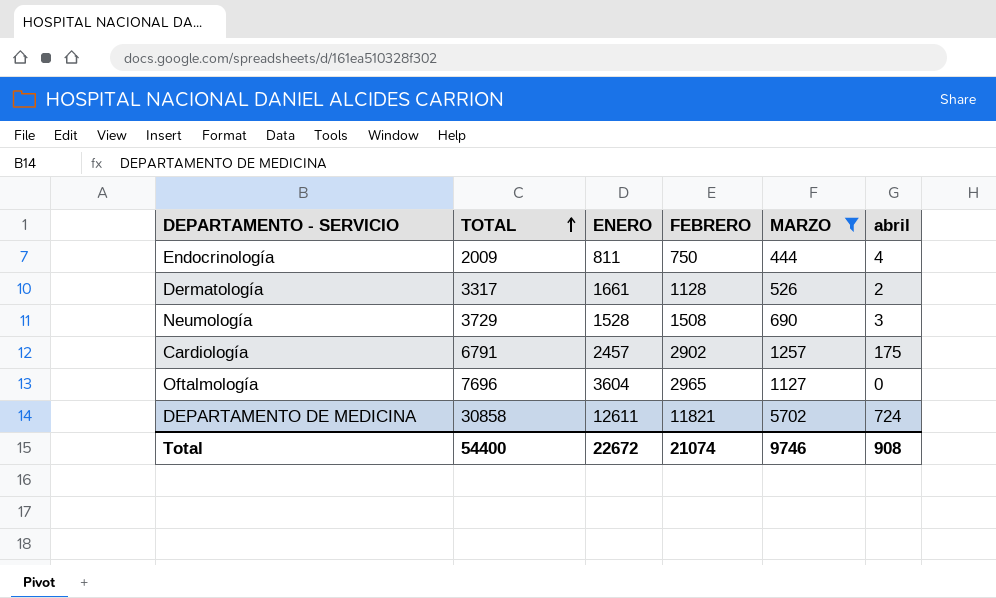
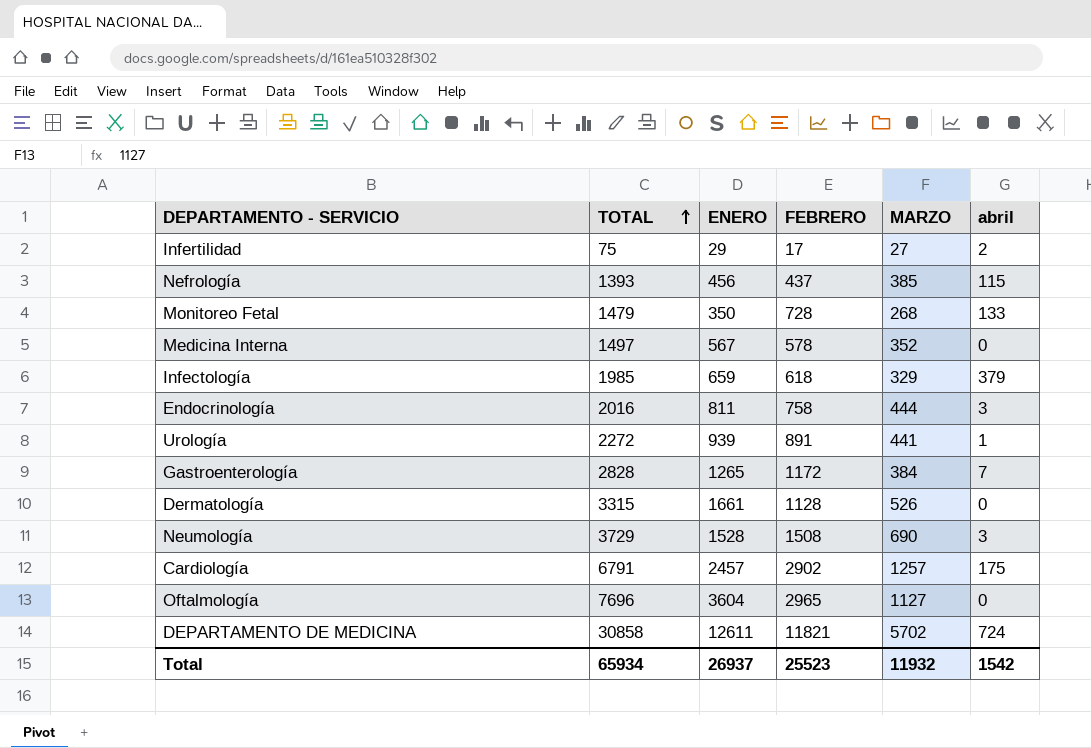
filter: MARZO >= 444 -> none
Endocrinología | TOTAL: 2009 -> 2016
Endocrinología | FEBRERO: 750 -> 758
Endocrinología | abril: 4 -> 3
Dermatología | TOTAL: 3317 -> 3315
Dermatología | abril: 2 -> 0
Total | TOTAL: 54400 -> 65934
Total | ENERO: 22672 -> 26937
Total | FEBRERO: 21074 -> 25523
Total | MARZO: 9746 -> 11932
Total | abril: 908 -> 1542

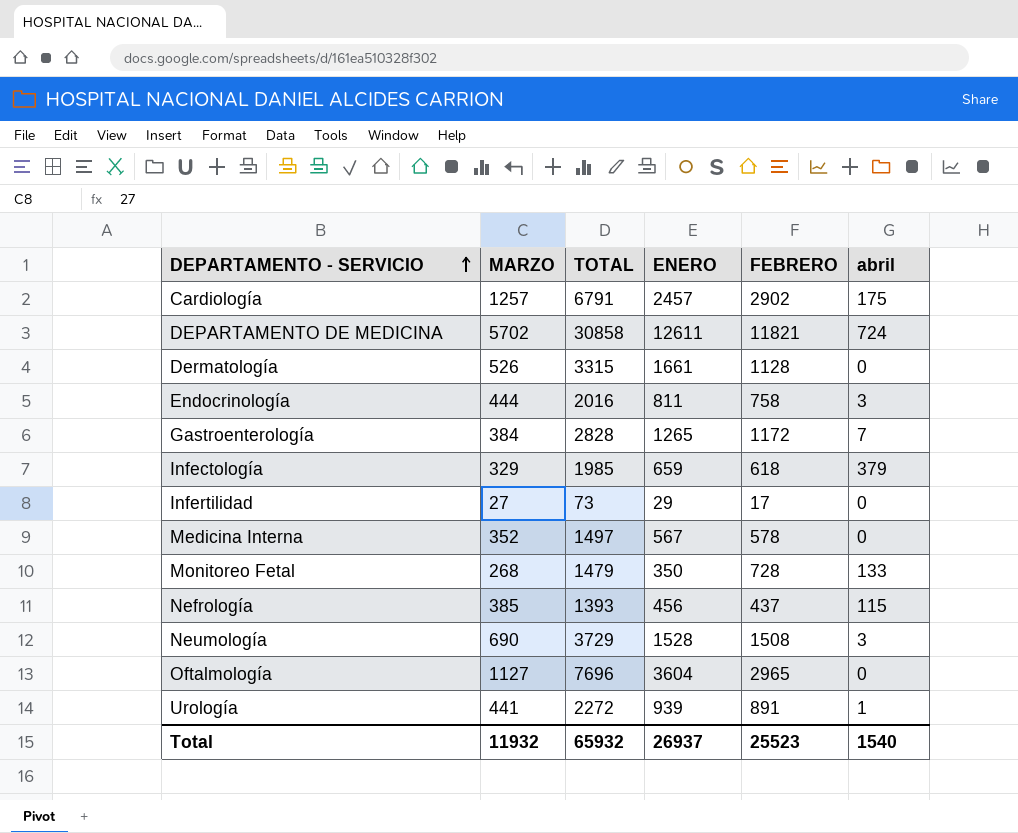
row order: TOTAL ascending -> DEPARTAMENTO - SERVICIO ascending
column MARZO | position: 5 -> 2
Infertilidad | TOTAL: 75 -> 73
Infertilidad | abril: 2 -> 0
Total | TOTAL: 65934 -> 65932
Total | abril: 1542 -> 1540

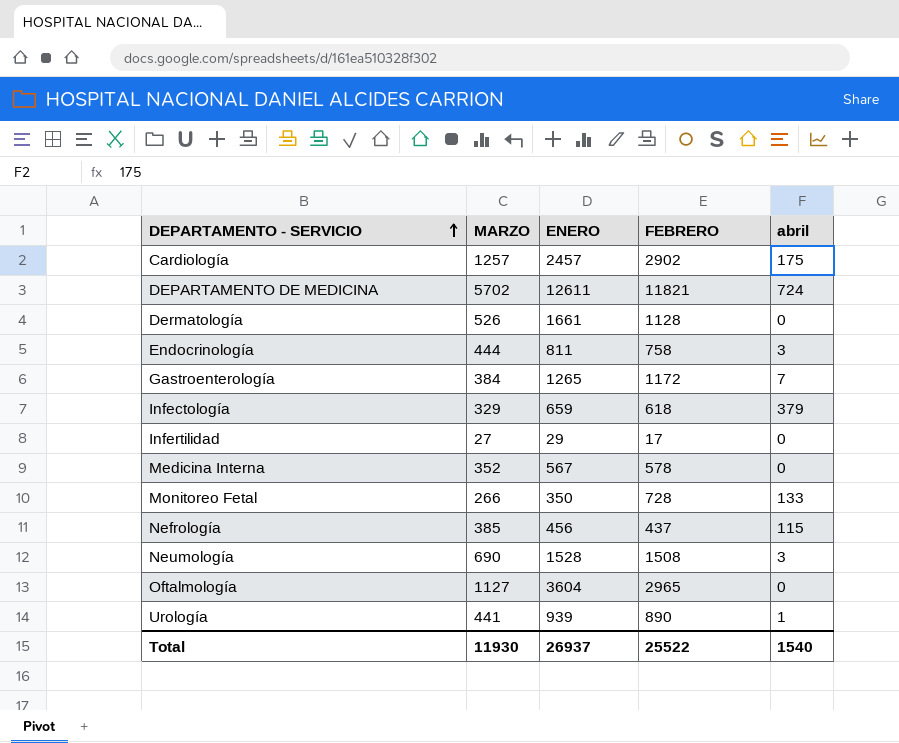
column TOTAL | formula: [MARZO] + [ENERO] + [FEBRERO] + [abril] -> none
Monitoreo Fetal | MARZO: 268 -> 266
Urología | FEBRERO: 891 -> 890
Total | MARZO: 11932 -> 11930
Total | FEBRERO: 25523 -> 25522

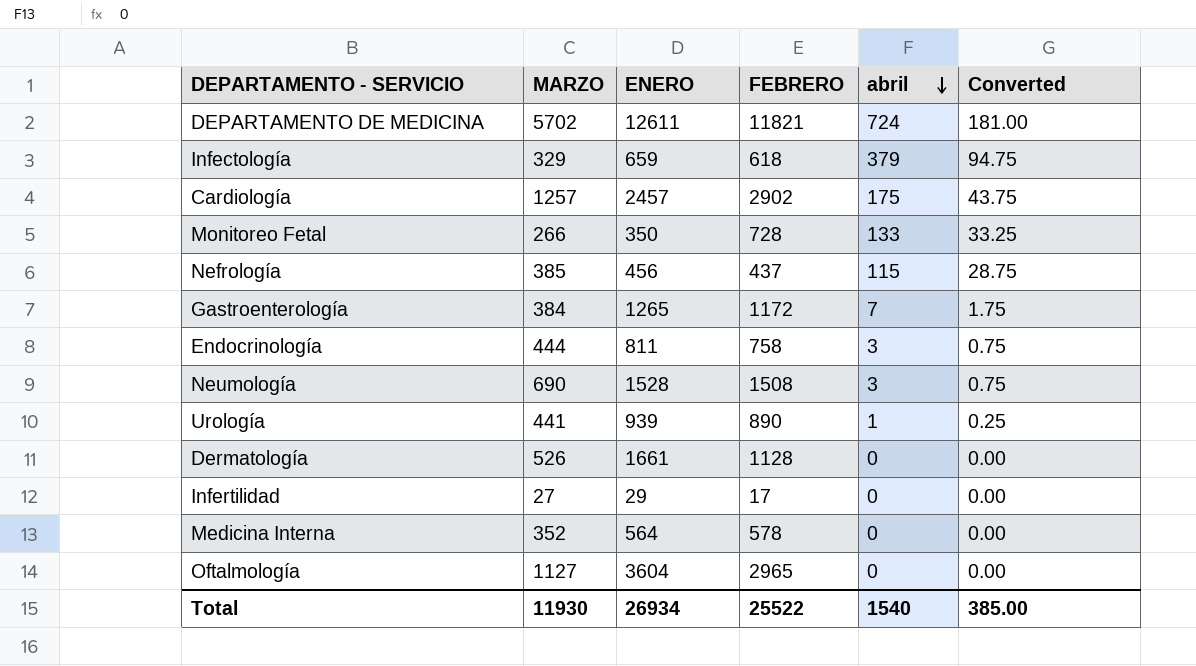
row order: DEPARTAMENTO - SERVICIO ascending -> abril descending
column Converted | formula: none -> [abril] * 0.25
Medicina Interna | ENERO: 567 -> 564
Total | ENERO: 26937 -> 26934

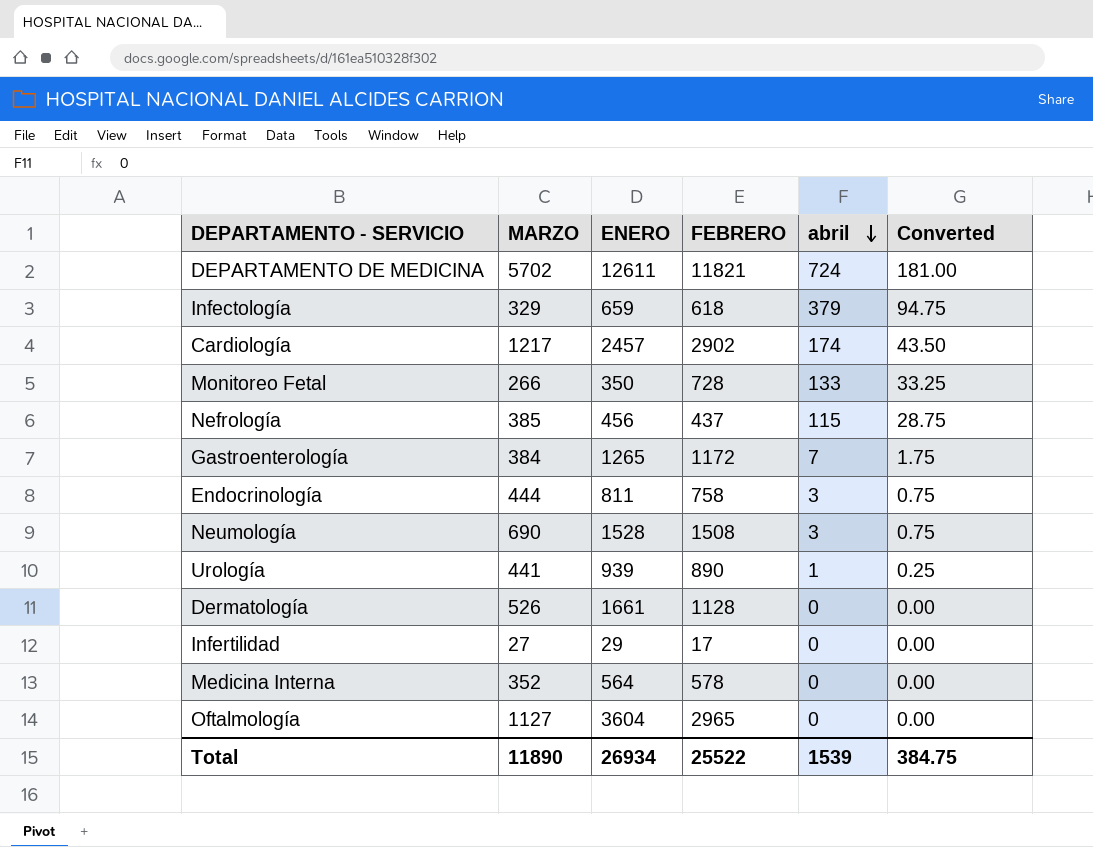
Cardiología | MARZO: 1257 -> 1217
Cardiología | abril: 175 -> 174
Cardiología | Converted: 43.75 -> 43.50
Total | MARZO: 11930 -> 11890
Total | abril: 1540 -> 1539
Total | Converted: 385.00 -> 384.75

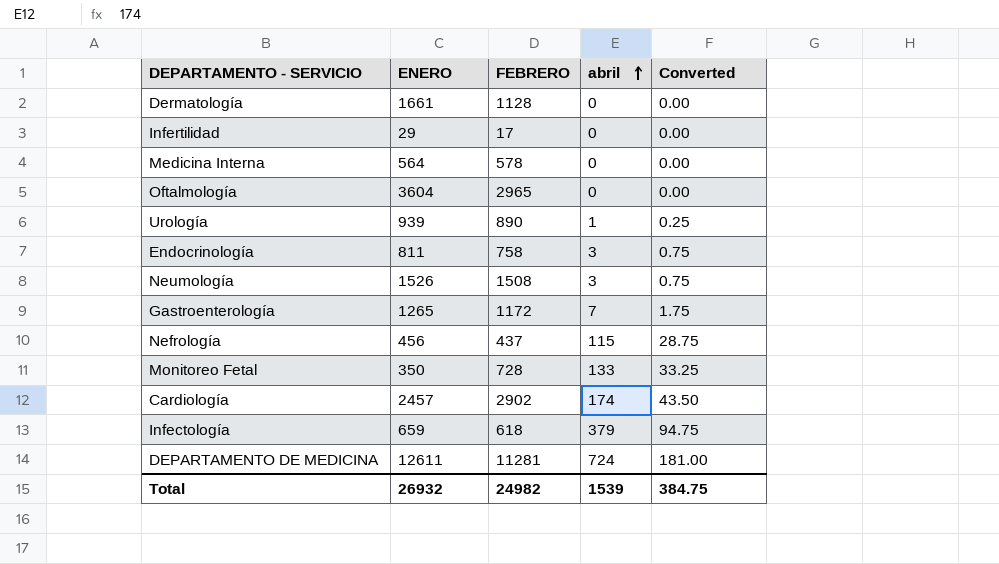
row order: abril descending -> abril ascending
column MARZO | position: 2 -> none
Neumología | ENERO: 1528 -> 1526
DEPARTAMENTO DE MEDICINA | FEBRERO: 11821 -> 11281
Total | ENERO: 26934 -> 26932
Total | FEBRERO: 25522 -> 24982

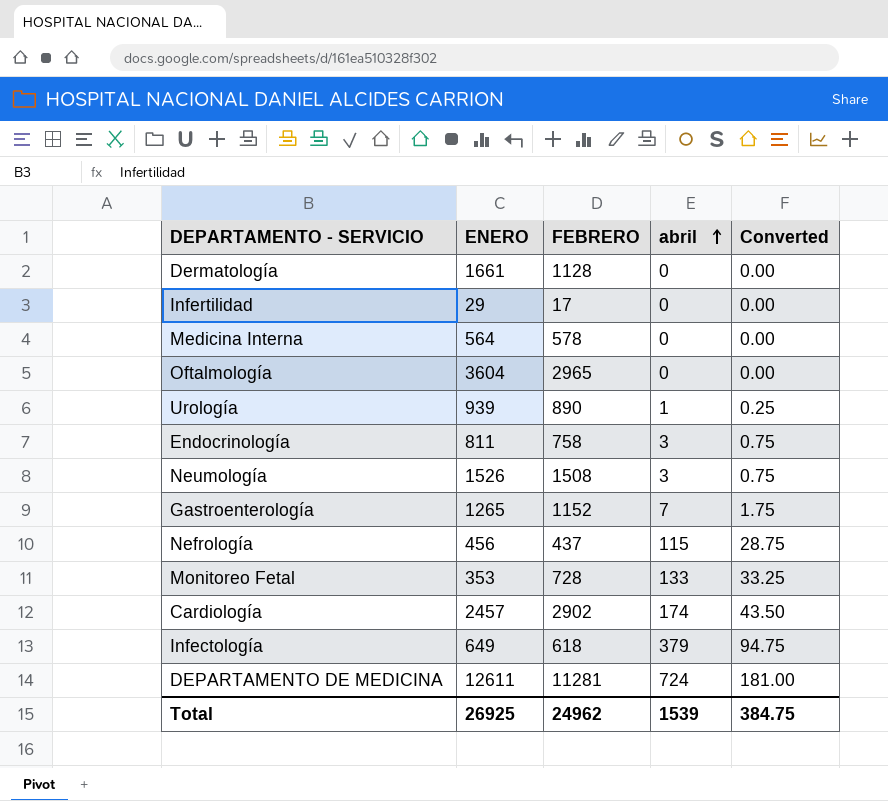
Gastroenterología | FEBRERO: 1172 -> 1152
Monitoreo Fetal | ENERO: 350 -> 353
Infectología | ENERO: 659 -> 649
Total | ENERO: 26932 -> 26925
Total | FEBRERO: 24982 -> 24962

